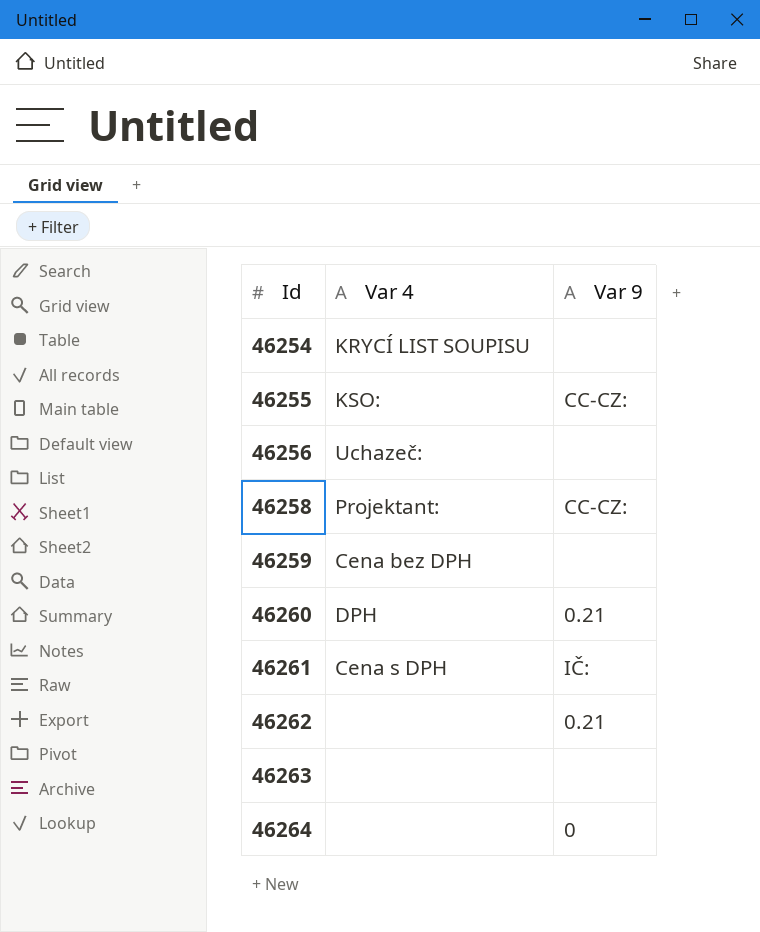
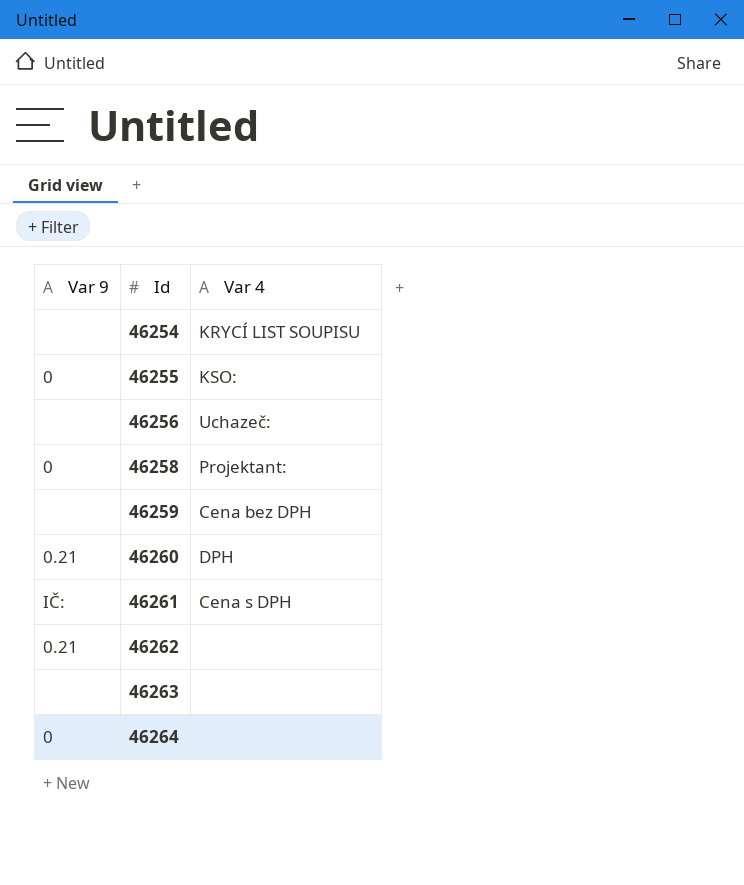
column Var 9 | position: 3 -> 1
46255 | Var 9: CC-CZ: -> 0
46258 | Var 9: CC-CZ: -> 0

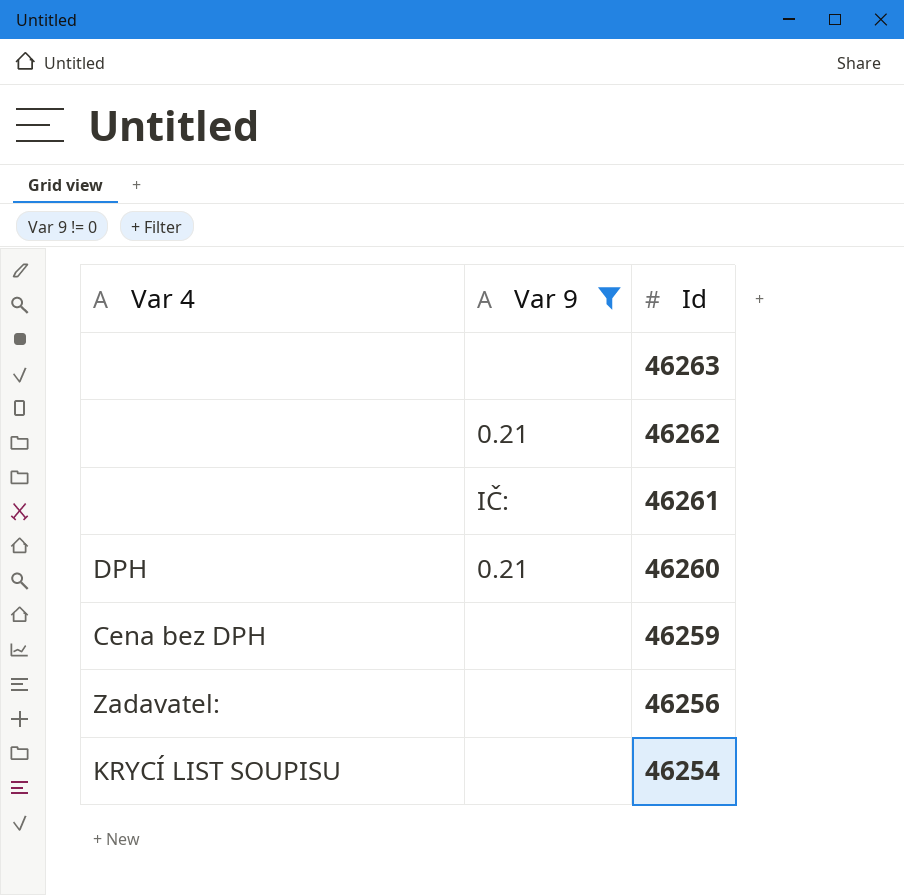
filter: none -> Var 9 != 0
row order: Id ascending -> Id descending
column Var 4 | position: 3 -> 1
46261 | Var 4: Cena s DPH -> none
46256 | Var 4: Uchazeč: -> Zadavatel:

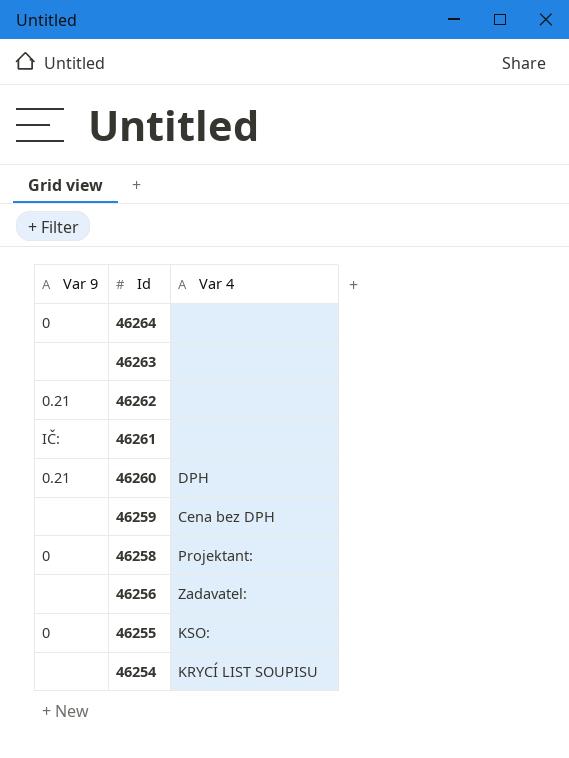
filter: Var 9 != 0 -> none
column Var 4 | position: 1 -> 3

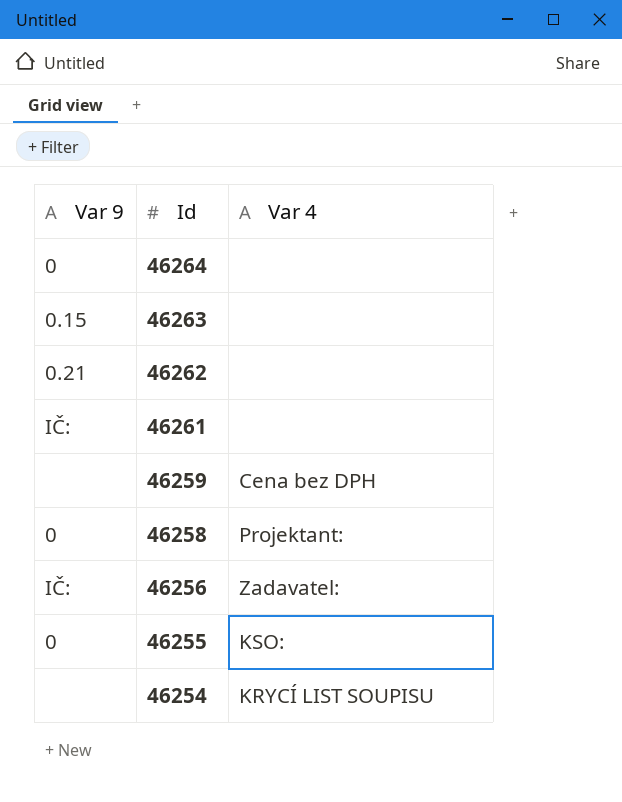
row 46260: 0.21 | DPH -> none
46263 | Var 9: none -> 0.15
46256 | Var 9: none -> IČ:

